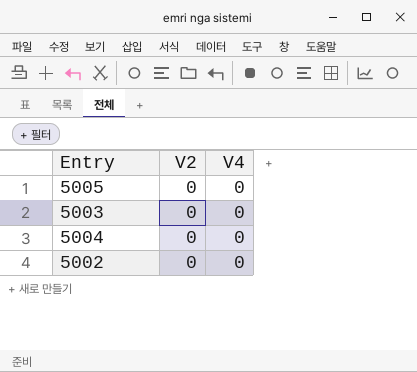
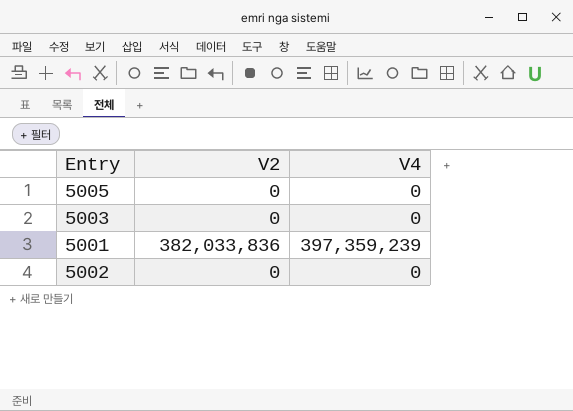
row 5004: 0 | 0 -> none
row 5001: none -> 382,033,836 | 397,359,239

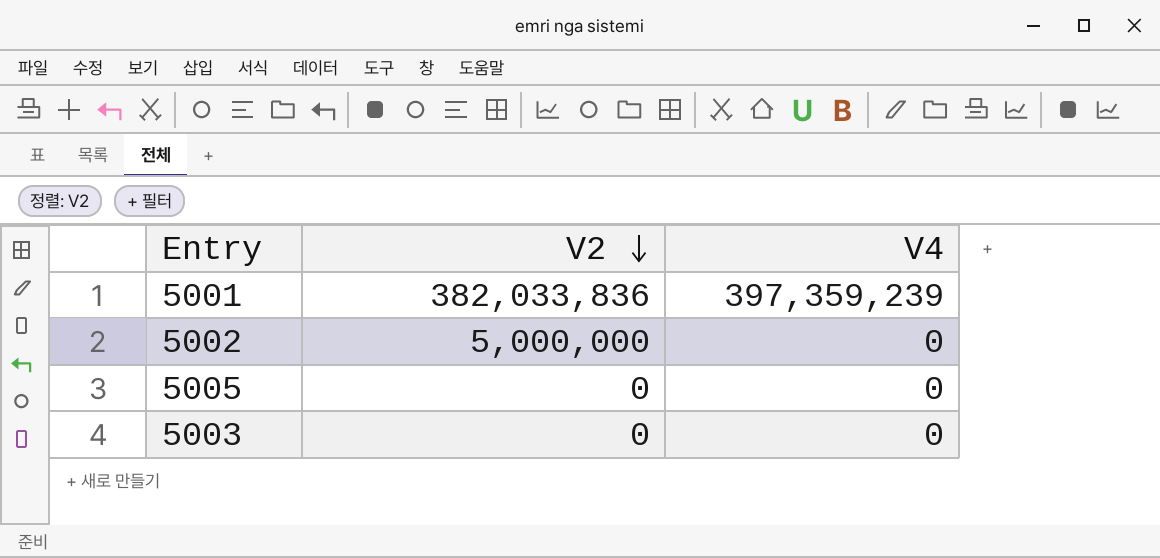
row order: none -> V2 descending
5002 | V2: 0 -> 5,000,000

